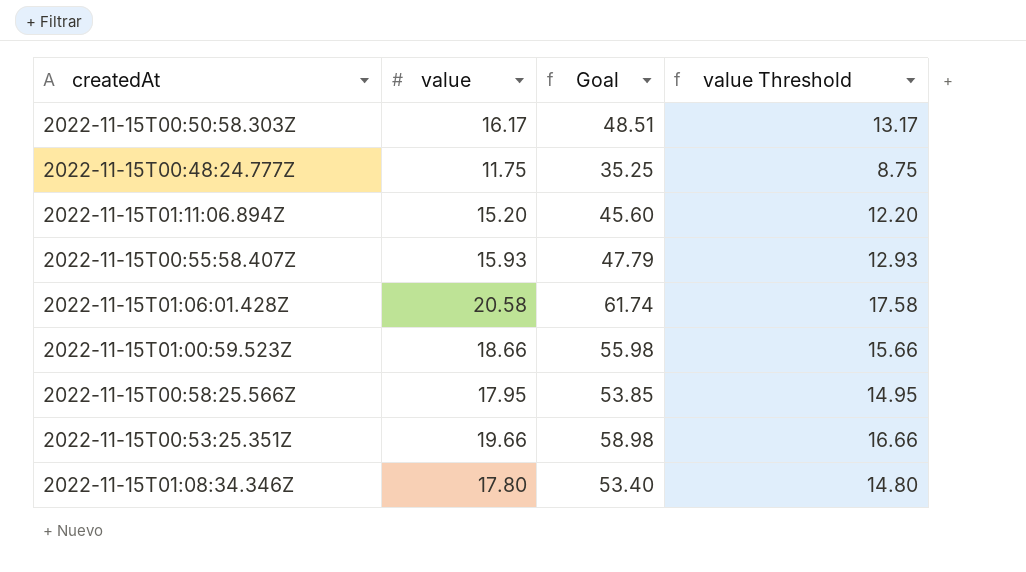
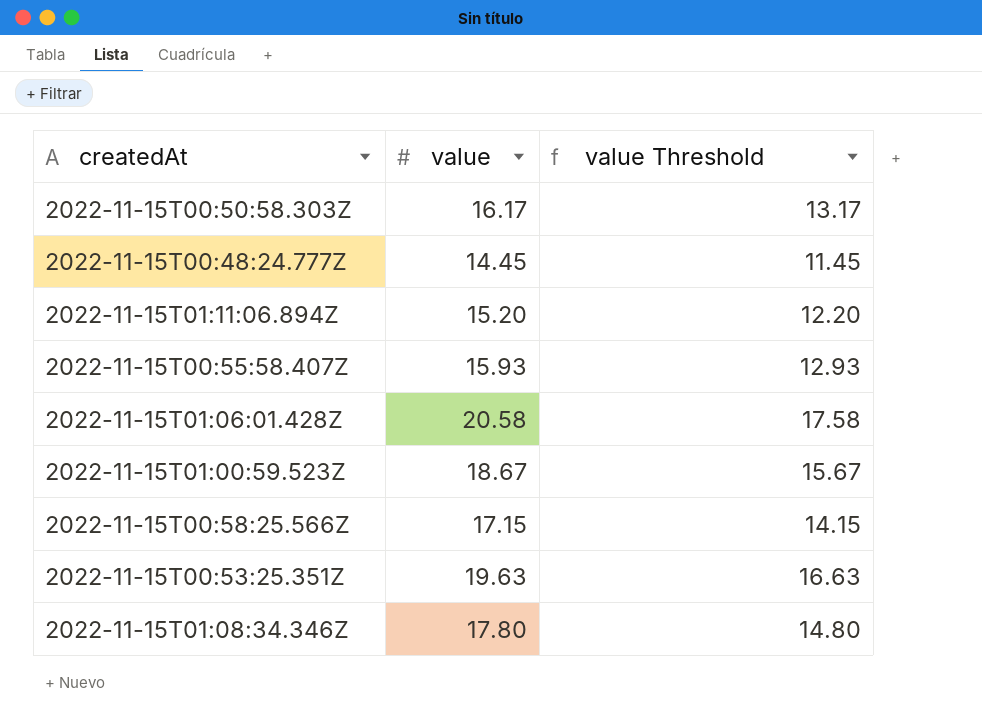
column Goal | formula: [value] * 3 -> none
2022-11-15T00:48:24.777Z | value: 11.75 -> 14.45
2022-11-15T00:48:24.777Z | value Threshold: 8.75 -> 11.45
2022-11-15T01:00:59.523Z | value: 18.66 -> 18.67
2022-11-15T01:00:59.523Z | value Threshold: 15.66 -> 15.67
2022-11-15T00:58:25.566Z | value: 17.95 -> 17.15
2022-11-15T00:58:25.566Z | value Threshold: 14.95 -> 14.15
2022-11-15T00:53:25.351Z | value: 19.66 -> 19.63
2022-11-15T00:53:25.351Z | value Threshold: 16.66 -> 16.63

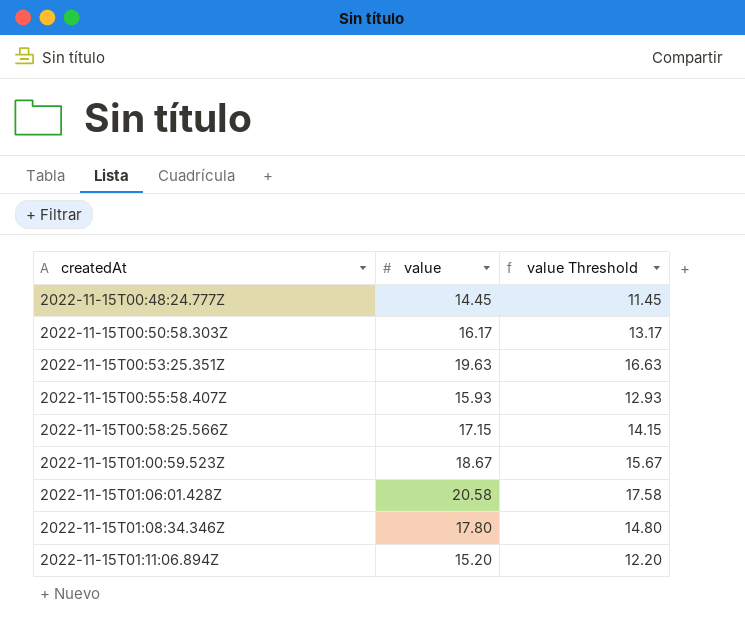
row order: none -> createdAt ascending

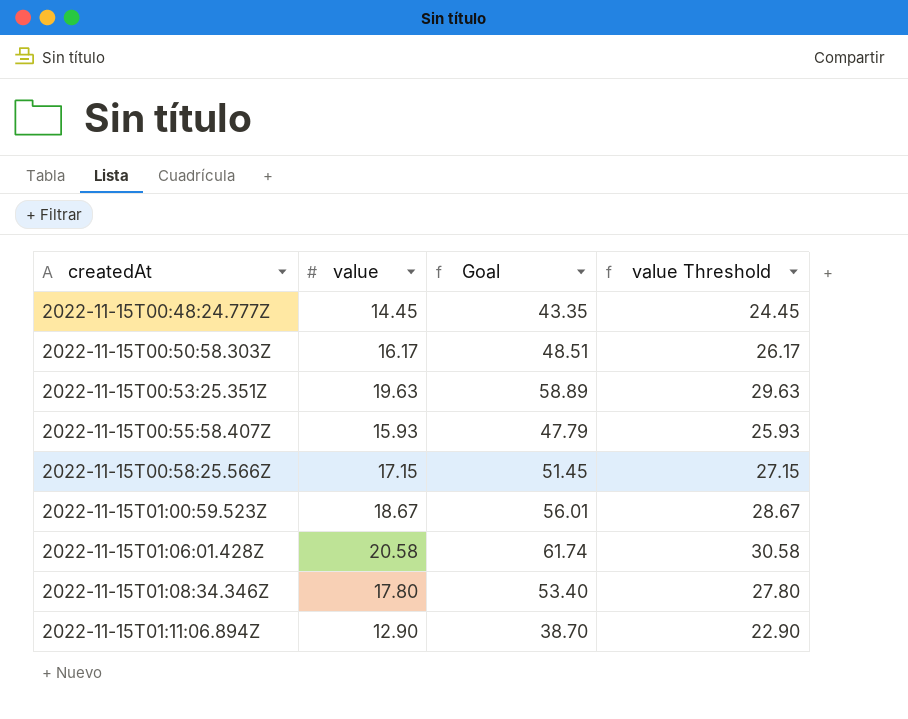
column Goal | formula: none -> [value] * 3
column value Threshold | formula: [value] - 3 -> [value] + 10
2022-11-15T01:11:06.894Z | value: 15.20 -> 12.90

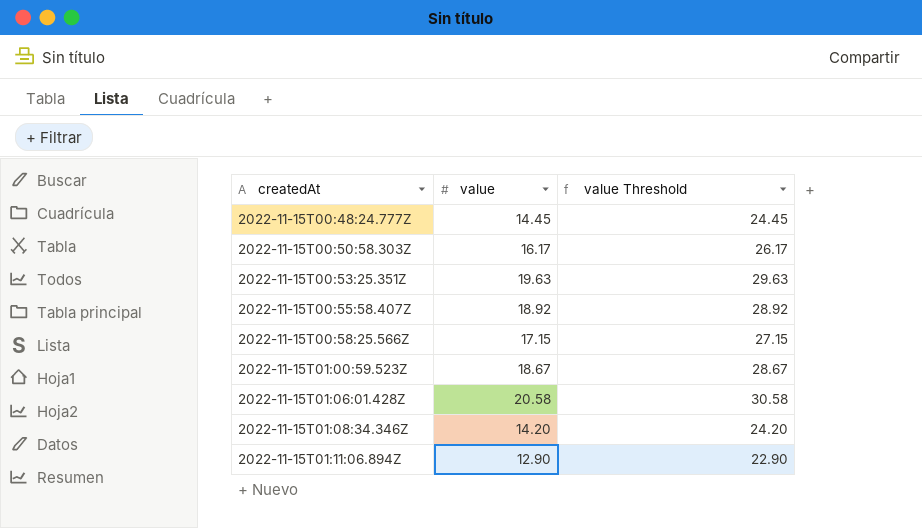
column Goal | formula: [value] * 3 -> none
2022-11-15T00:55:58.407Z | value: 15.93 -> 18.92
2022-11-15T00:55:58.407Z | value Threshold: 25.93 -> 28.92
2022-11-15T01:08:34.346Z | value: 17.80 -> 14.20
2022-11-15T01:08:34.346Z | value Threshold: 27.80 -> 24.20

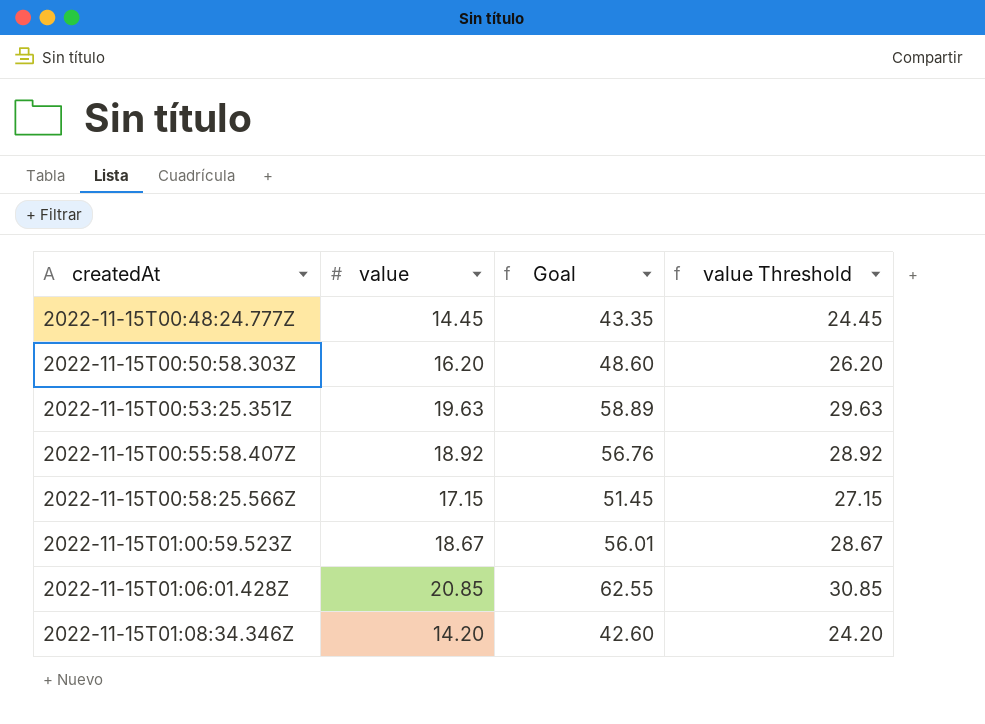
column Goal | formula: none -> [value] * 3
row 2022-11-15T01:11:06.894Z: 12.90 | 22.90 -> none
2022-11-15T00:50:58.303Z | value: 16.17 -> 16.20
2022-11-15T00:50:58.303Z | value Threshold: 26.17 -> 26.20
2022-11-15T01:06:01.428Z | value: 20.58 -> 20.85
2022-11-15T01:06:01.428Z | value Threshold: 30.58 -> 30.85

